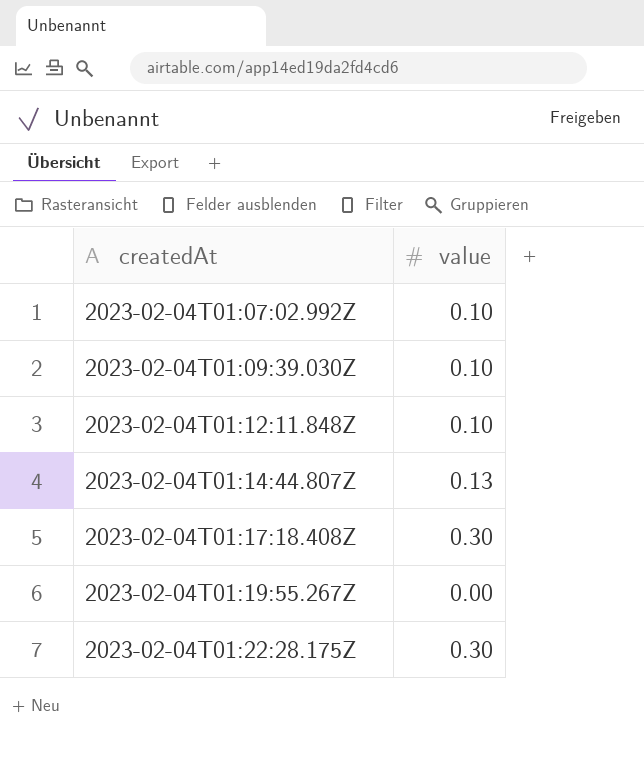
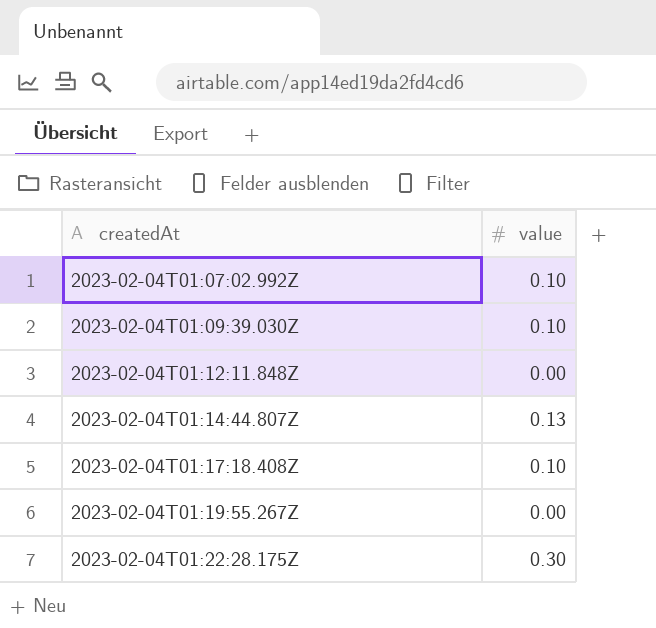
2023-02-04T01:12:11.848Z | value: 0.10 -> 0.00
2023-02-04T01:17:18.408Z | value: 0.30 -> 0.10

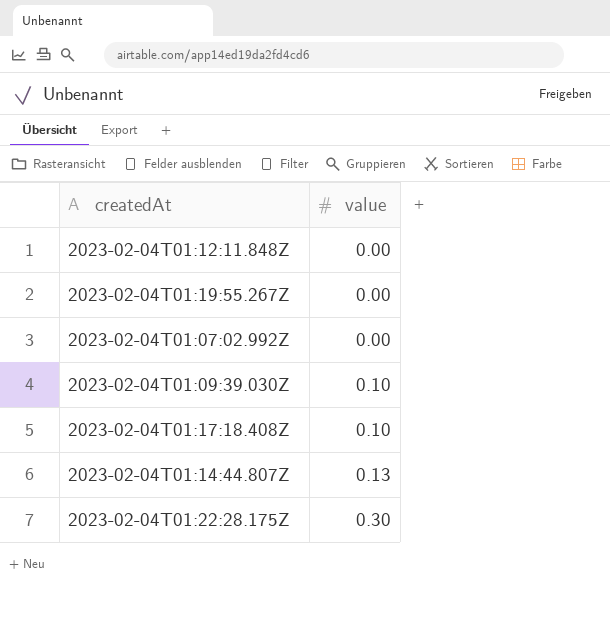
row order: createdAt ascending -> value ascending
2023-02-04T01:07:02.992Z | value: 0.10 -> 0.00

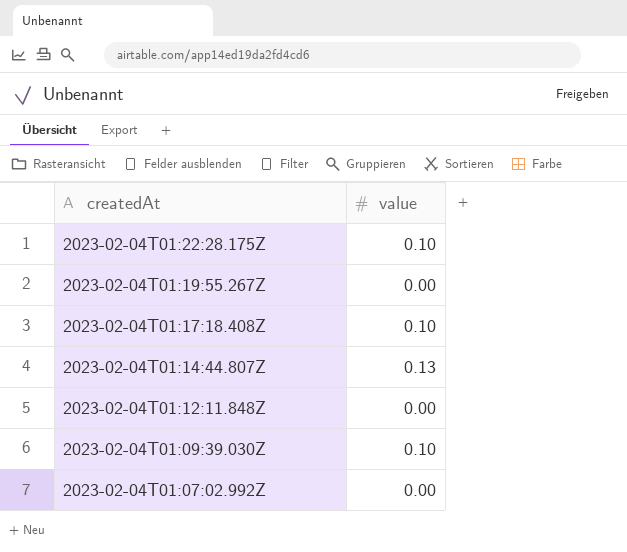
row order: value ascending -> createdAt descending
2023-02-04T01:22:28.175Z | value: 0.30 -> 0.10

